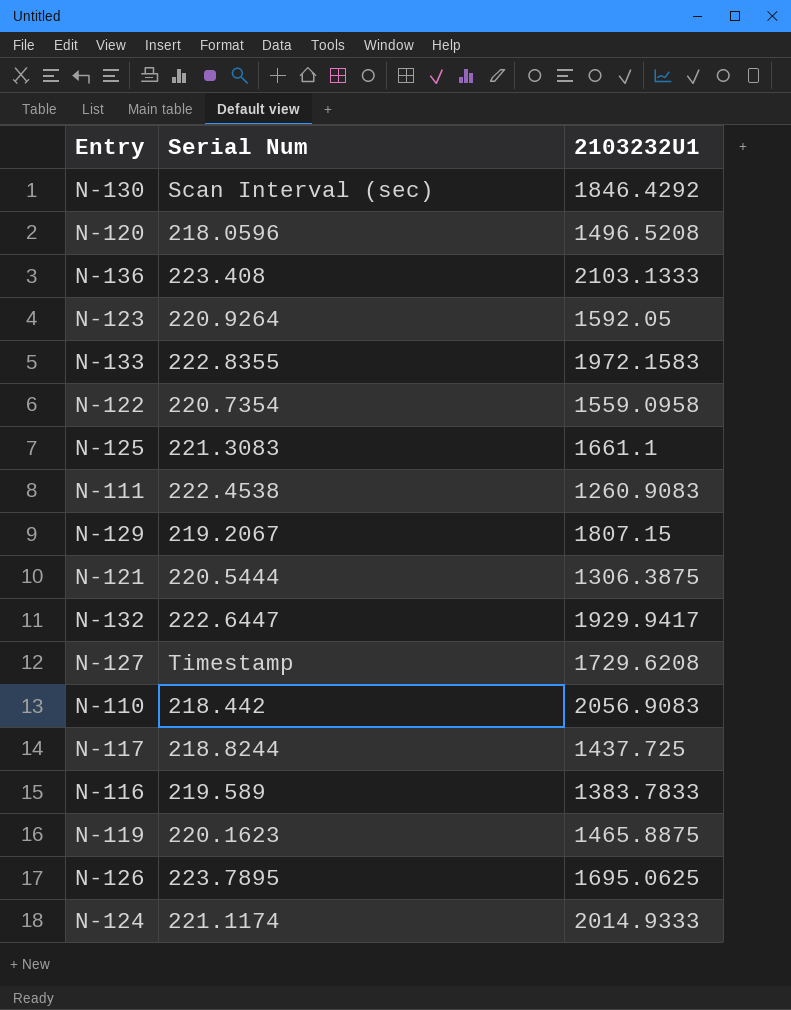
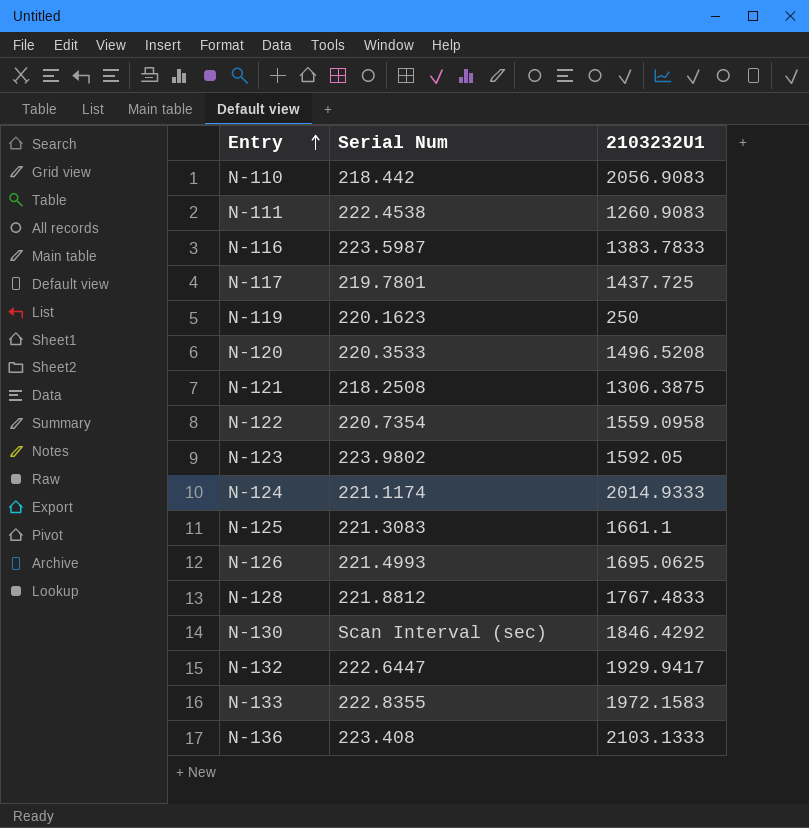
row order: none -> Entry ascending
row N-129: 219.2067 | 1807.15 -> none
row N-127: Timestamp | 1729.6208 -> none
N-116 | Serial Num: 219.589 -> 223.5987
N-117 | Serial Num: 218.8244 -> 219.7801
N-119 | 2103232U1: 1465.8875 -> 250
N-120 | Serial Num: 218.0596 -> 220.3533
N-121 | Serial Num: 220.5444 -> 218.2508
N-123 | Serial Num: 220.9264 -> 223.9802
N-126 | Serial Num: 223.7895 -> 221.4993
row N-128: none -> 221.8812 | 1767.4833

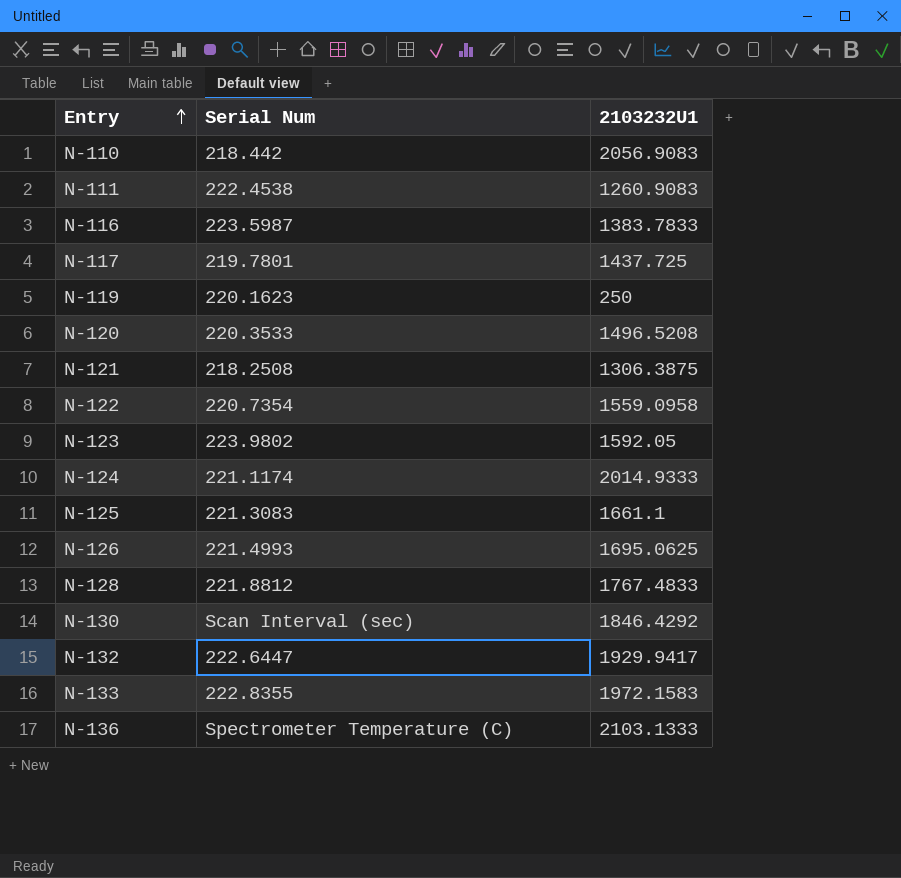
N-136 | Serial Num: 223.408 -> Spectrometer Temperature (C)

